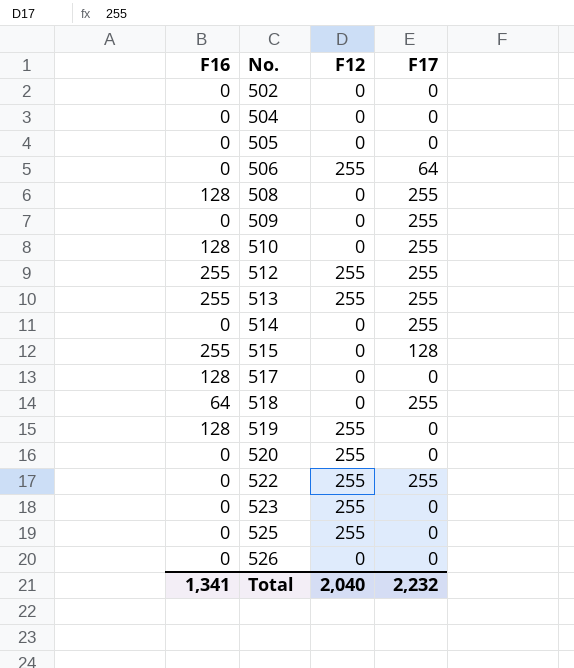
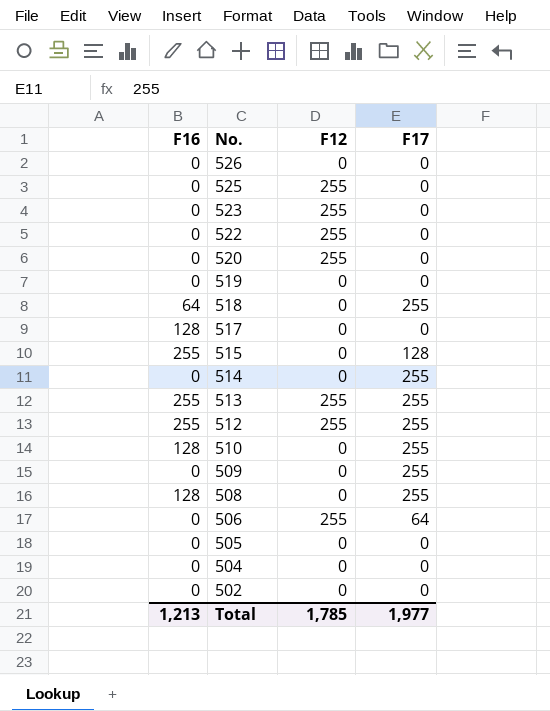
row order: No. ascending -> No. descending
522 | F17: 255 -> 0
519 | F16: 128 -> 0
519 | F12: 255 -> 0
Total | F16: 1,341 -> 1,213
Total | F12: 2,040 -> 1,785
Total | F17: 2,232 -> 1,977

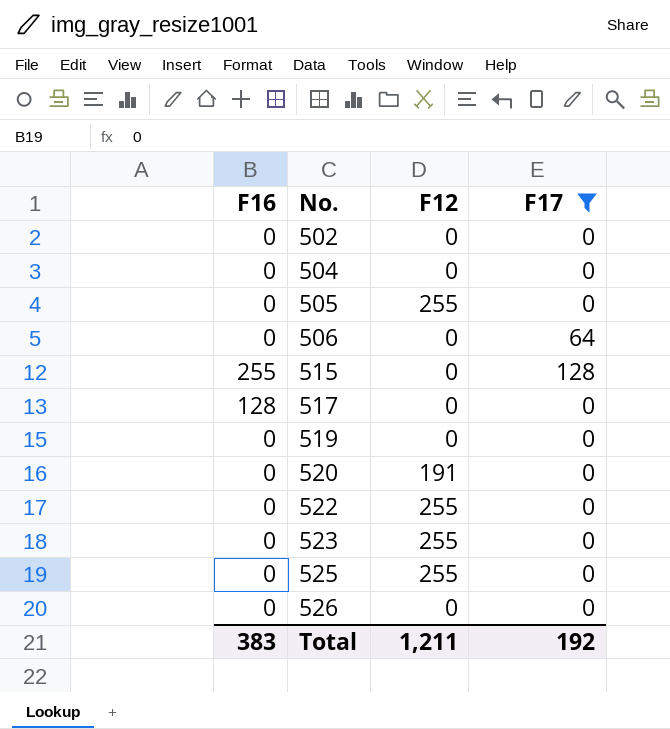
filter: none -> F17 != 255
row order: No. descending -> No. ascending
505 | F12: 0 -> 255
506 | F12: 255 -> 0
520 | F12: 255 -> 191
Total | F16: 1,213 -> 383
Total | F12: 1,785 -> 1,211
Total | F17: 1,977 -> 192

